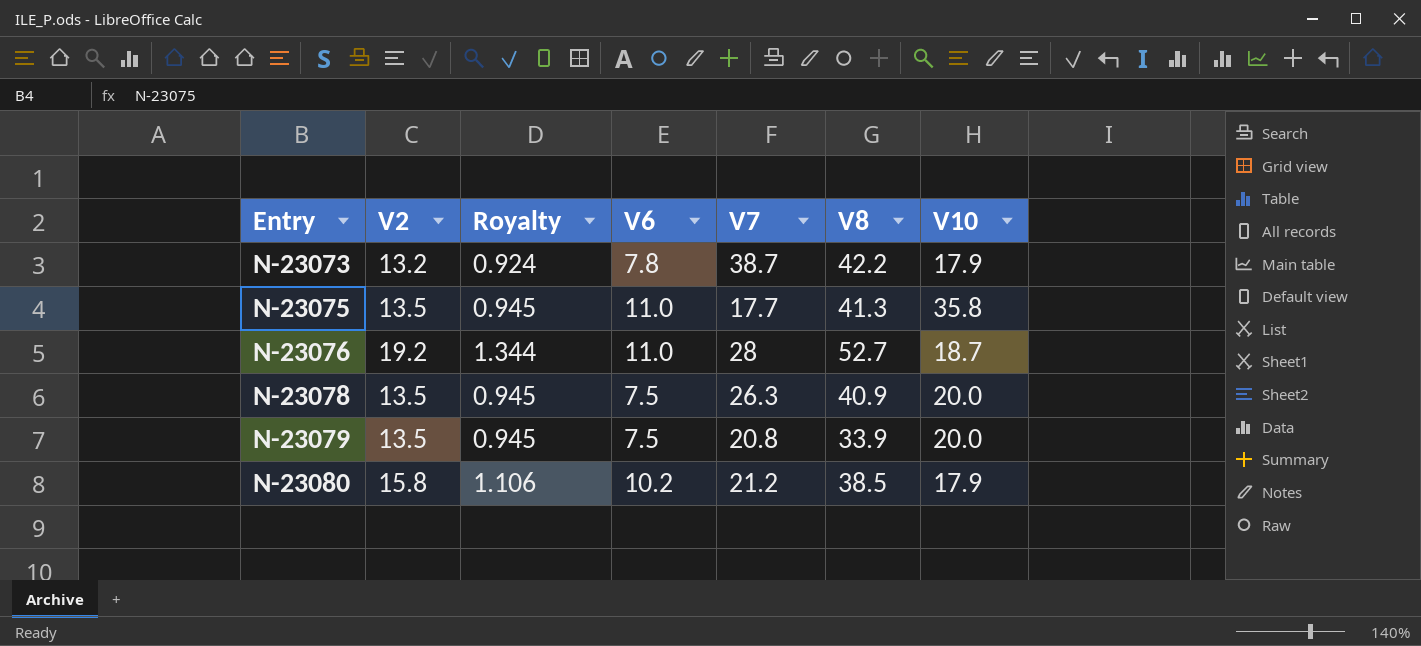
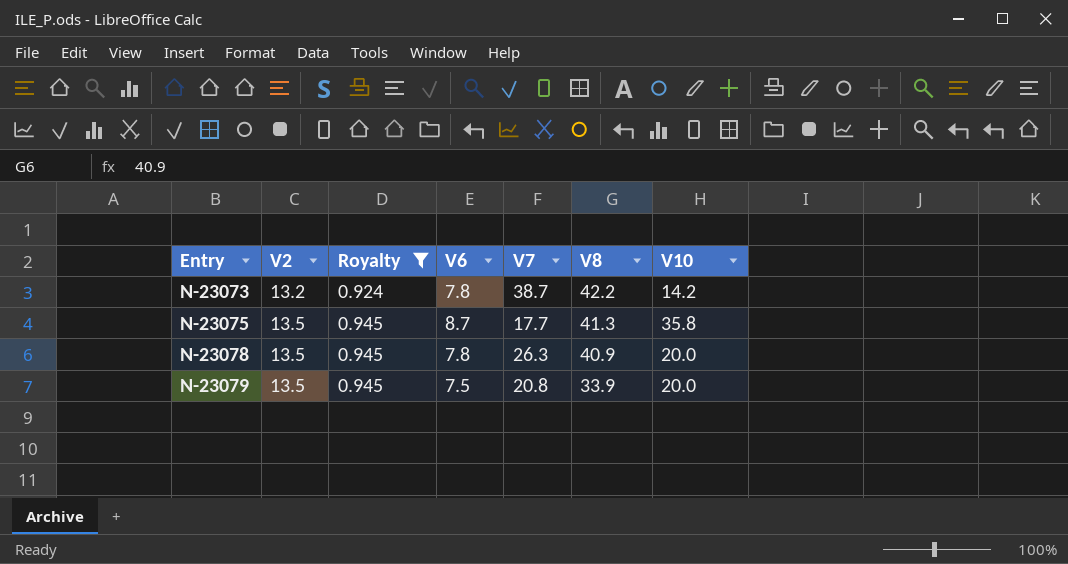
filter: none -> Royalty <= 0.945
N-23073 | V10: 17.9 -> 14.2
N-23075 | V6: 11.0 -> 8.7
N-23078 | V6: 7.5 -> 7.8

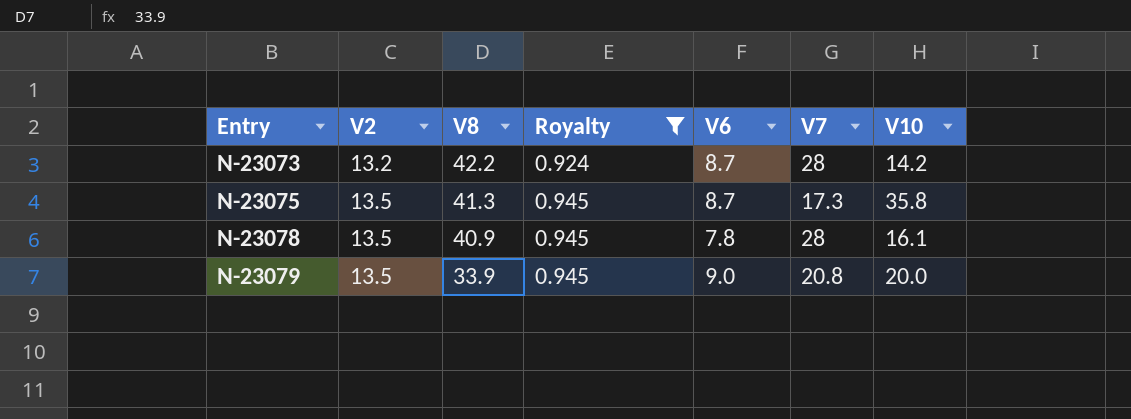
column V8 | position: 6 -> 3
N-23073 | V6: 7.8 -> 8.7
N-23073 | V7: 38.7 -> 28
N-23075 | V7: 17.7 -> 17.3
N-23078 | V7: 26.3 -> 28
N-23078 | V10: 20.0 -> 16.1
N-23079 | V6: 7.5 -> 9.0

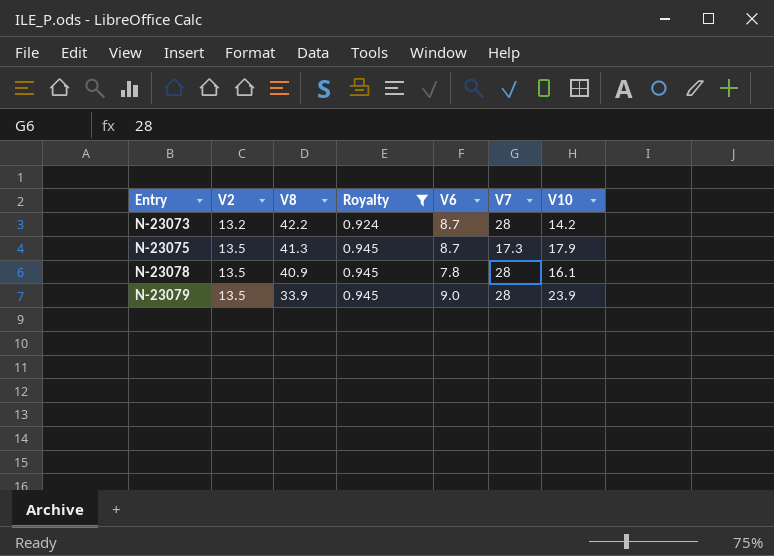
N-23075 | V10: 35.8 -> 17.9
N-23079 | V7: 20.8 -> 28
N-23079 | V10: 20.0 -> 23.9

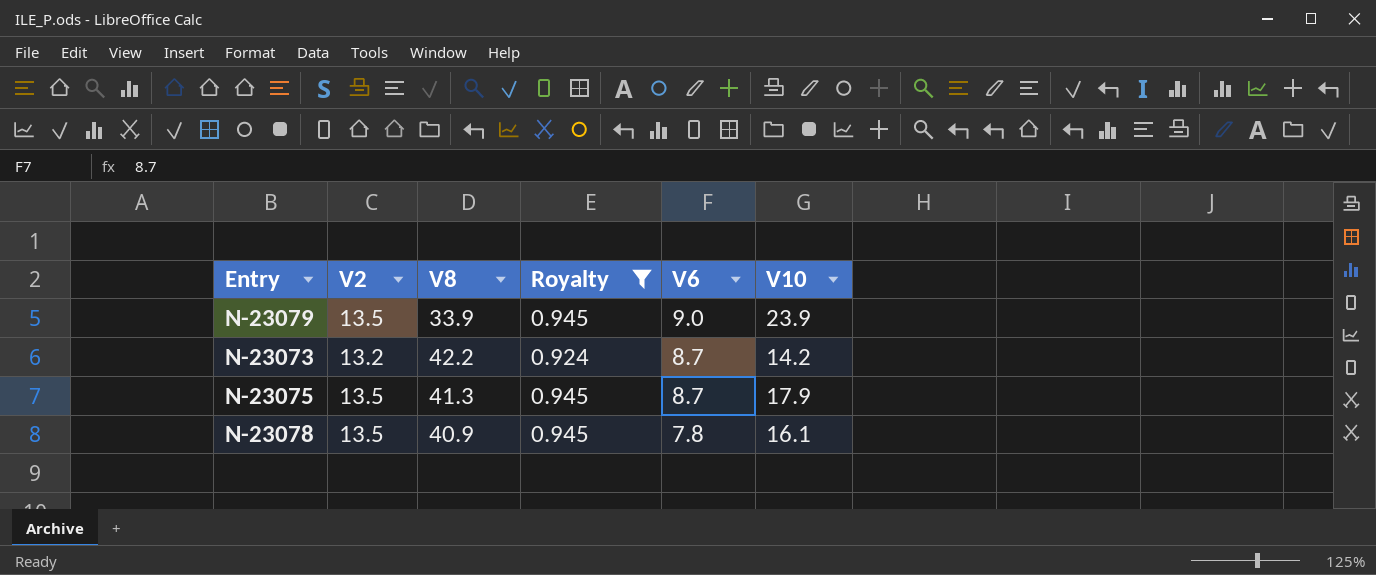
row order: Entry ascending -> V6 descending
column V7 | position: 6 -> none

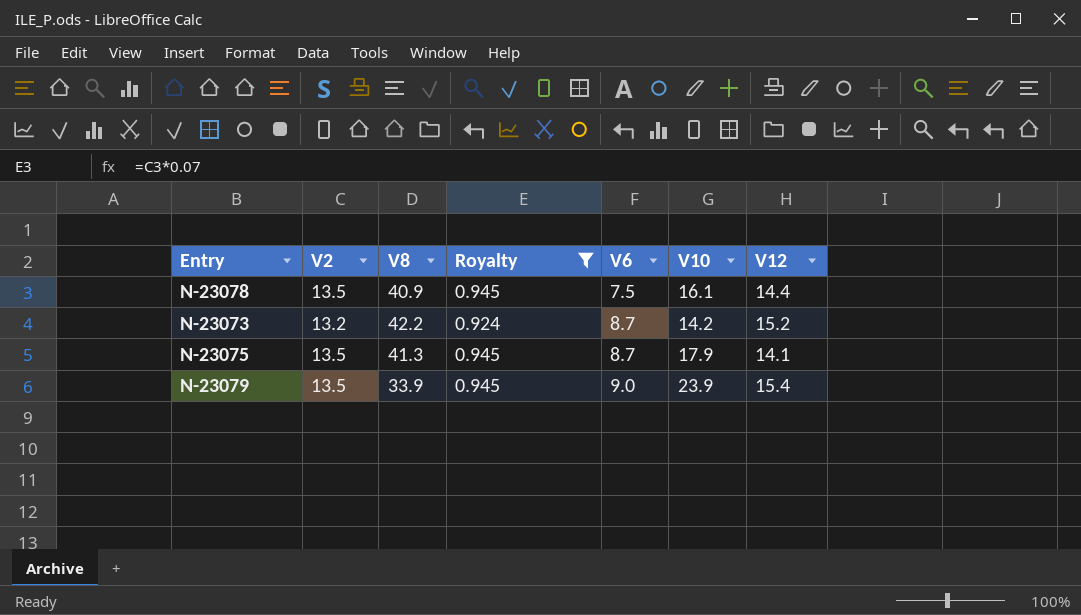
row order: V6 descending -> V6 ascending
column V12 | position: none -> 7
N-23078 | V6: 7.8 -> 7.5

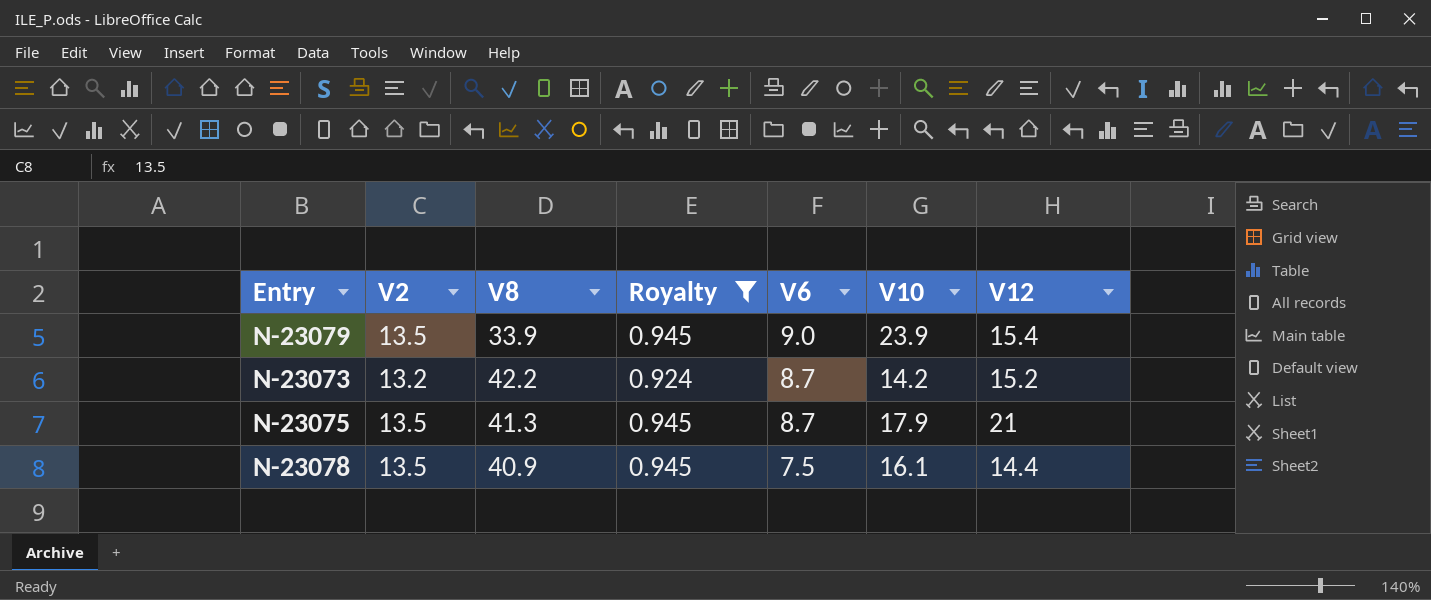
row order: V6 ascending -> V6 descending
N-23075 | V12: 14.1 -> 21

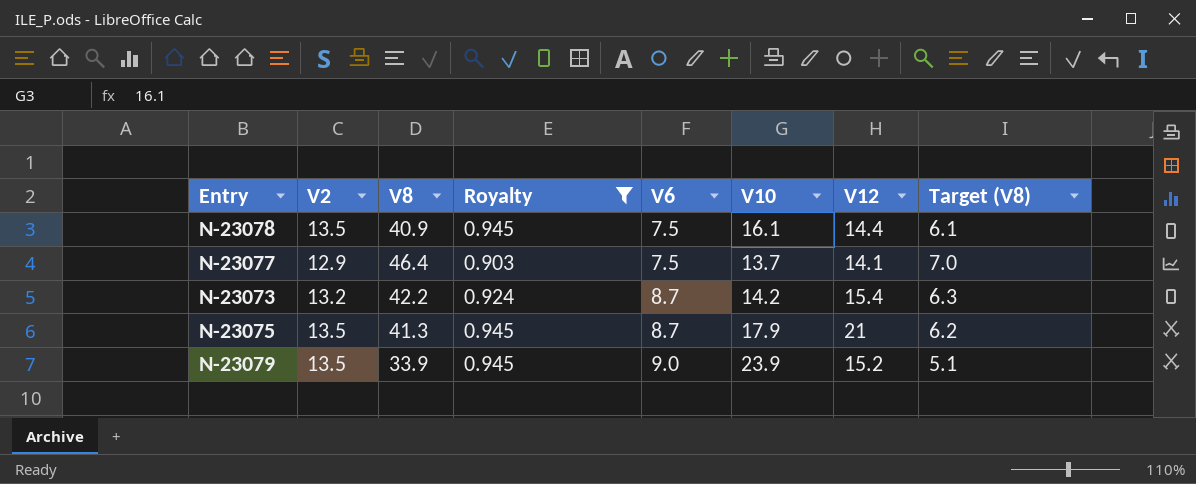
row order: V6 descending -> V6 ascending
column Target (V8) | formula: none -> [V8] * 0.15
row N-23077: none -> 12.9 | 46.4 | 0.903 | 7.5 | 13.7 | 14.1 | 7.0
N-23073 | V12: 15.2 -> 15.4
N-23079 | V12: 15.4 -> 15.2

